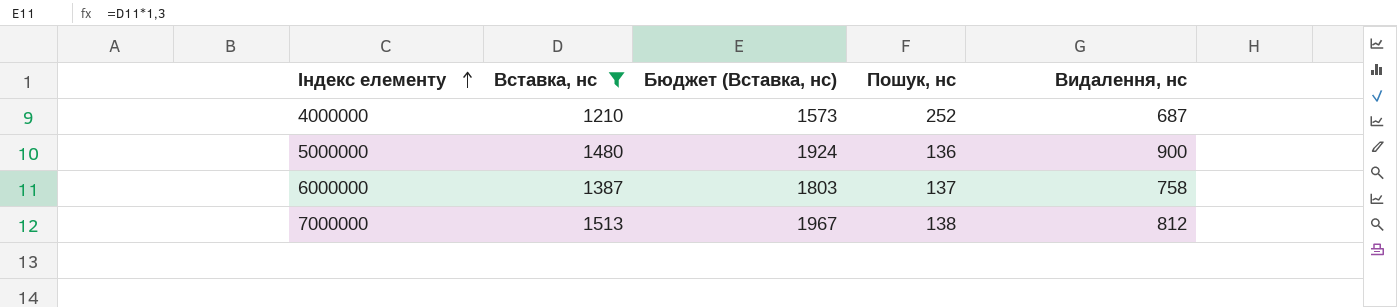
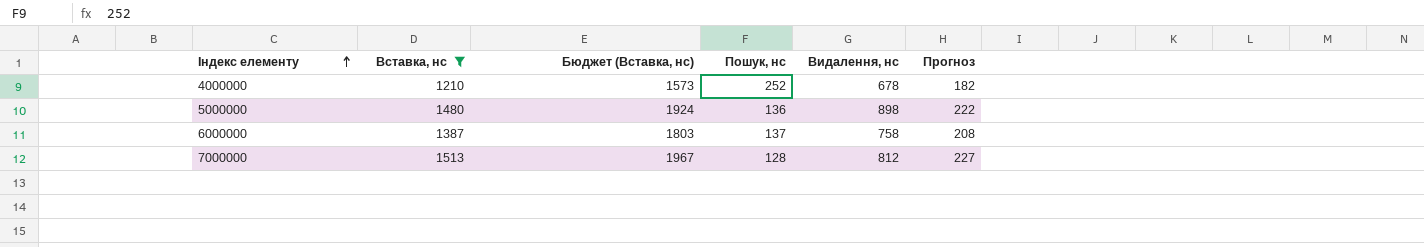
column Прогноз | formula: none -> [Вставка, нс] * 0,15
4000000 | Видалення, нс: 687 -> 678
5000000 | Видалення, нс: 900 -> 898
7000000 | Пошук, нс: 138 -> 128

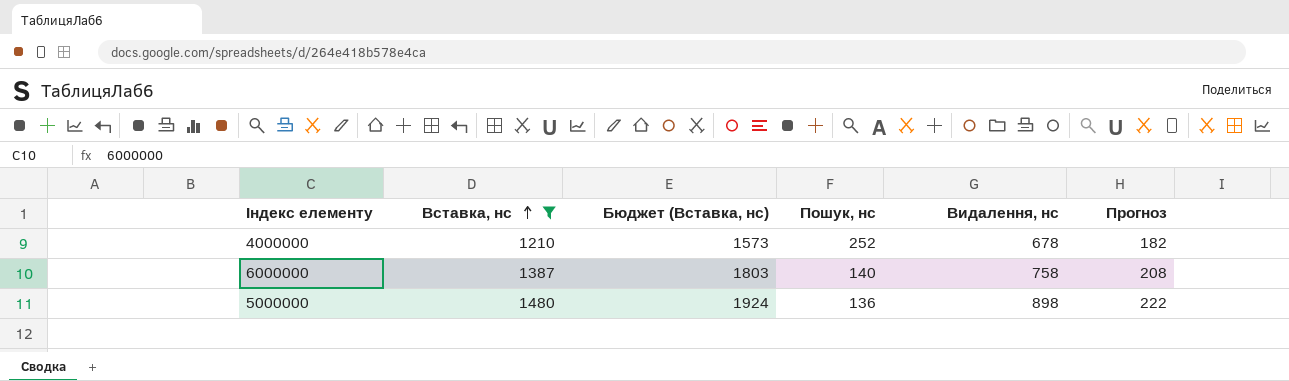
row order: Індекс елементу ascending -> Вставка, нс ascending
row 7000000: 1513 | 1967 | 128 | 812 | 227 -> none
6000000 | Пошук, нс: 137 -> 140

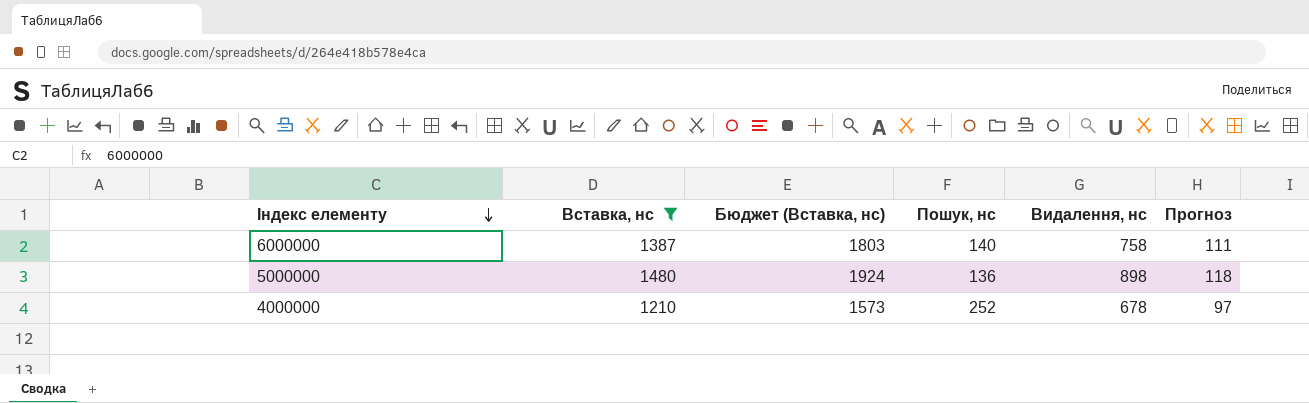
row order: Вставка, нс ascending -> Індекс елементу descending
column Прогноз | formula: [Вставка, нс] * 0,15 -> [Вставка, нс] * 0,08

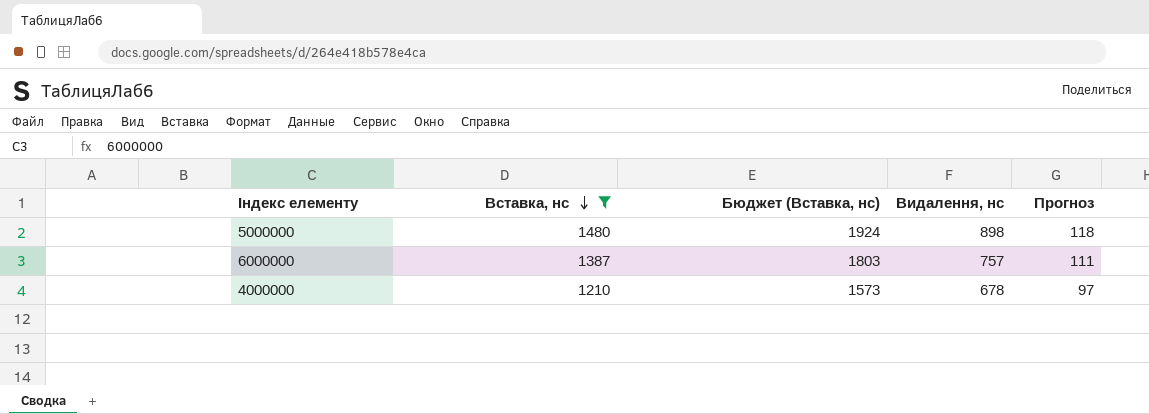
row order: Індекс елементу descending -> Вставка, нс descending
column Пошук, нс | position: 4 -> none
6000000 | Видалення, нс: 758 -> 757

